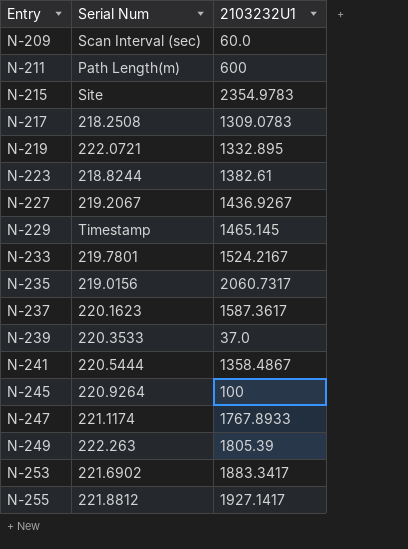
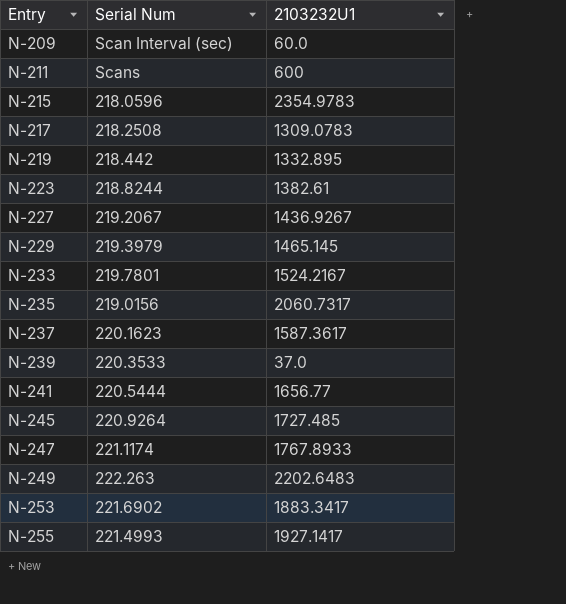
N-211 | Serial Num: Path Length(m) -> Scans
N-215 | Serial Num: Site -> 218.0596
N-219 | Serial Num: 222.0721 -> 218.442
N-229 | Serial Num: Timestamp -> 219.3979
N-241 | 2103232U1: 1358.4867 -> 1656.77
N-245 | 2103232U1: 100 -> 1727.485
N-249 | 2103232U1: 1805.39 -> 2202.6483
N-255 | Serial Num: 221.8812 -> 221.4993

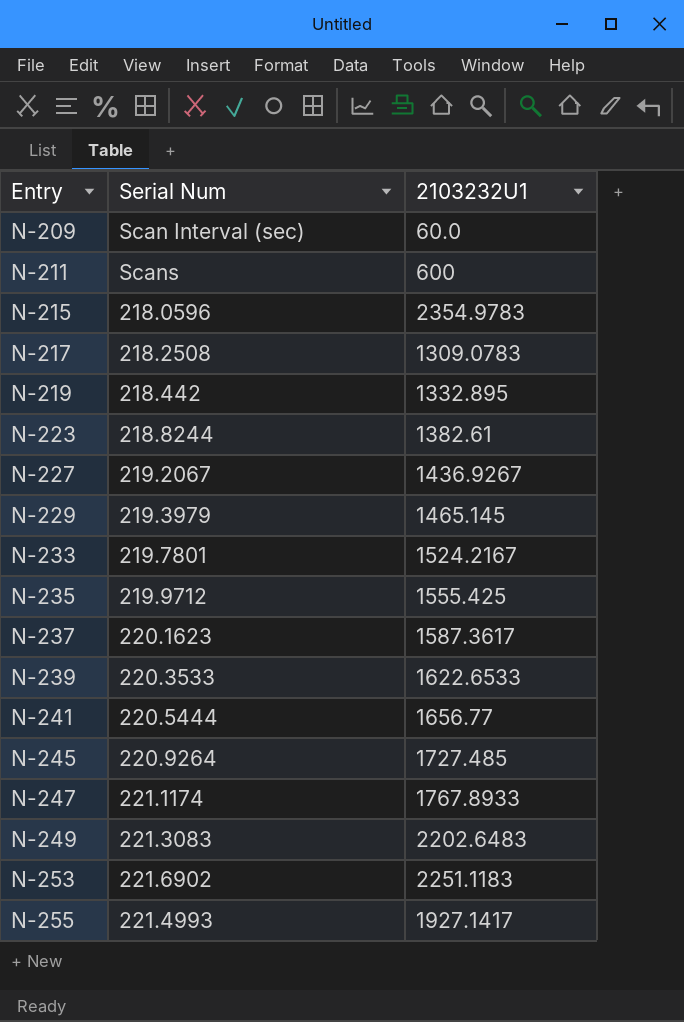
N-235 | Serial Num: 219.0156 -> 219.9712
N-235 | 2103232U1: 2060.7317 -> 1555.425
N-239 | 2103232U1: 37.0 -> 1622.6533
N-249 | Serial Num: 222.263 -> 221.3083
N-253 | 2103232U1: 1883.3417 -> 2251.1183

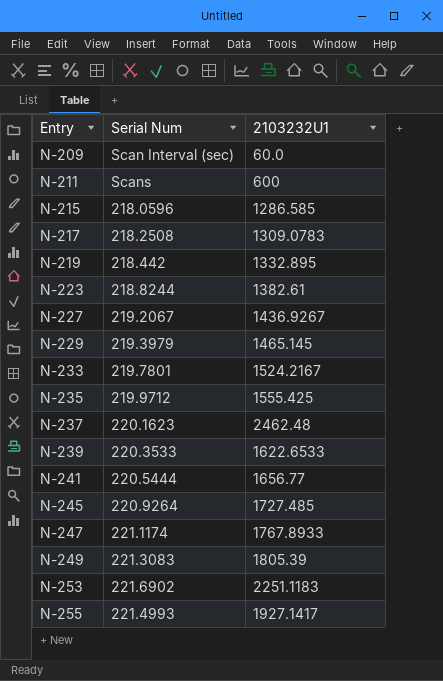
N-215 | 2103232U1: 2354.9783 -> 1286.585
N-237 | 2103232U1: 1587.3617 -> 2462.48
N-249 | 2103232U1: 2202.6483 -> 1805.39

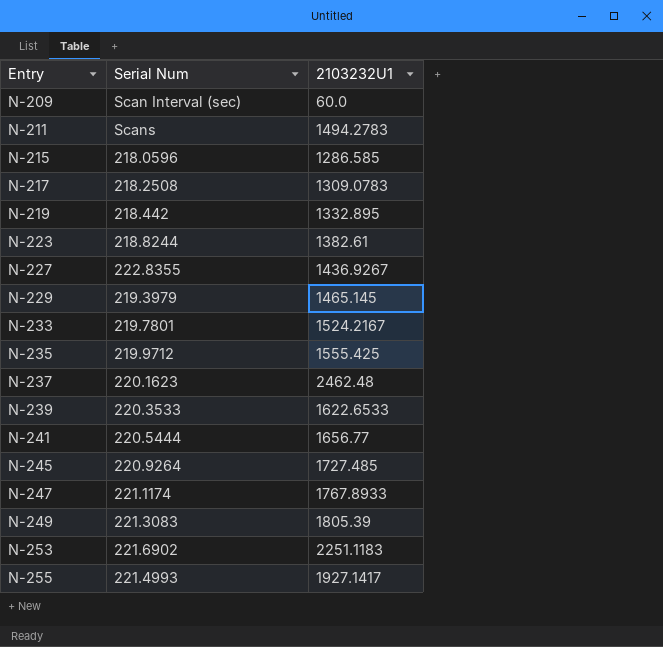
N-211 | 2103232U1: 600 -> 1494.2783
N-227 | Serial Num: 219.2067 -> 222.8355

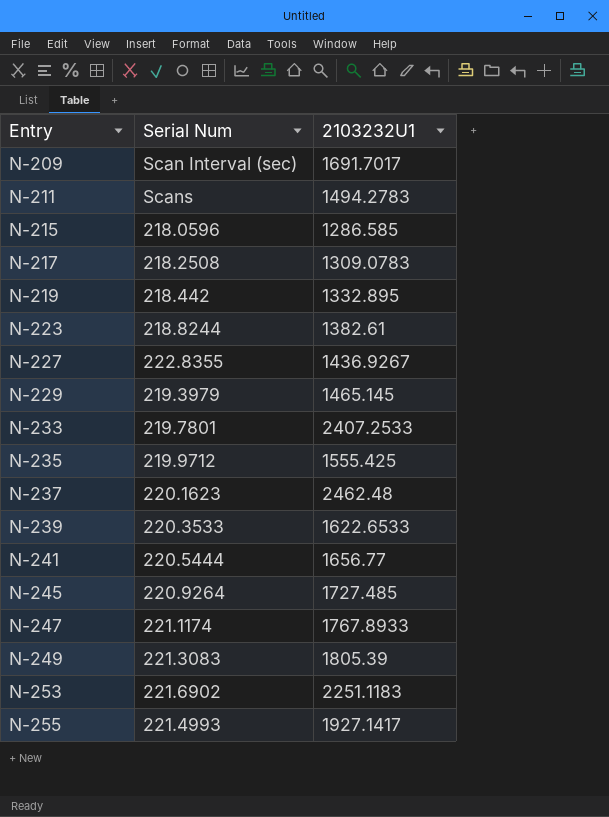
N-209 | 2103232U1: 60.0 -> 1691.7017
N-233 | 2103232U1: 1524.2167 -> 2407.2533

